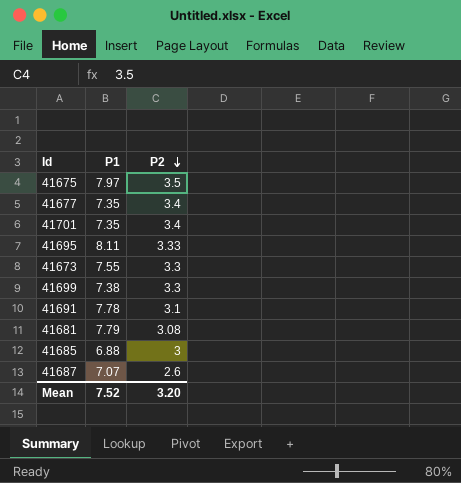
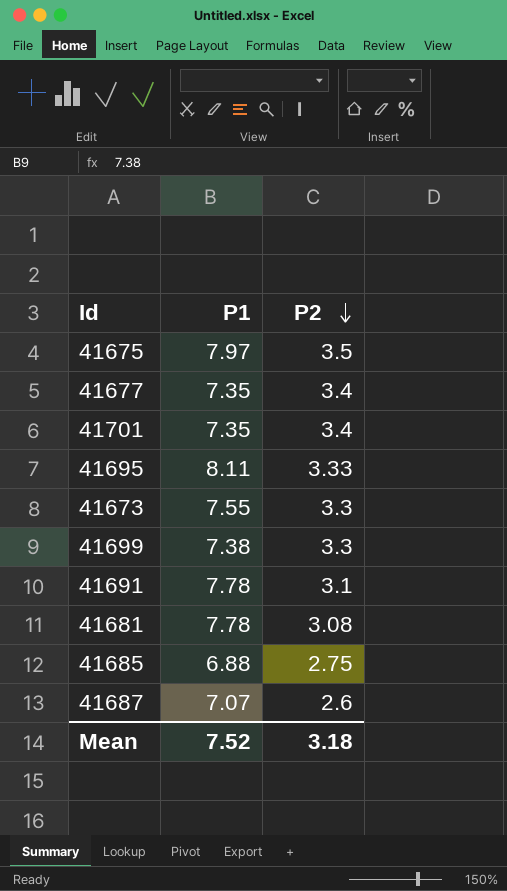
41681 | P1: 7.79 -> 7.78
41685 | P2: 3 -> 2.75
Mean | P2: 3.20 -> 3.18

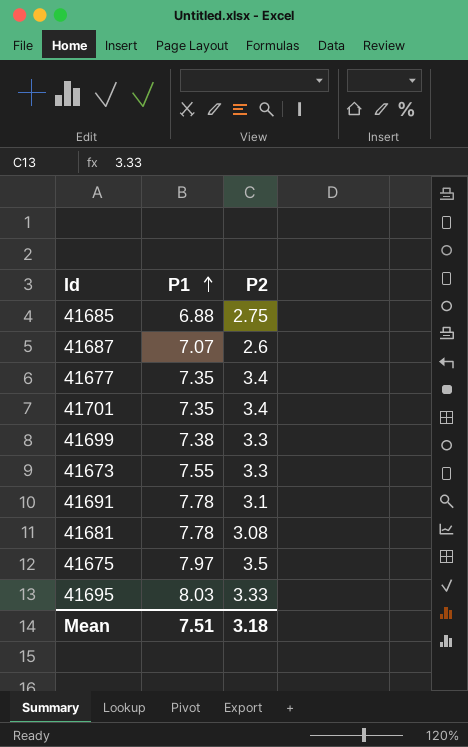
row order: P2 descending -> P1 ascending
41695 | P1: 8.11 -> 8.03
Mean | P1: 7.52 -> 7.51

